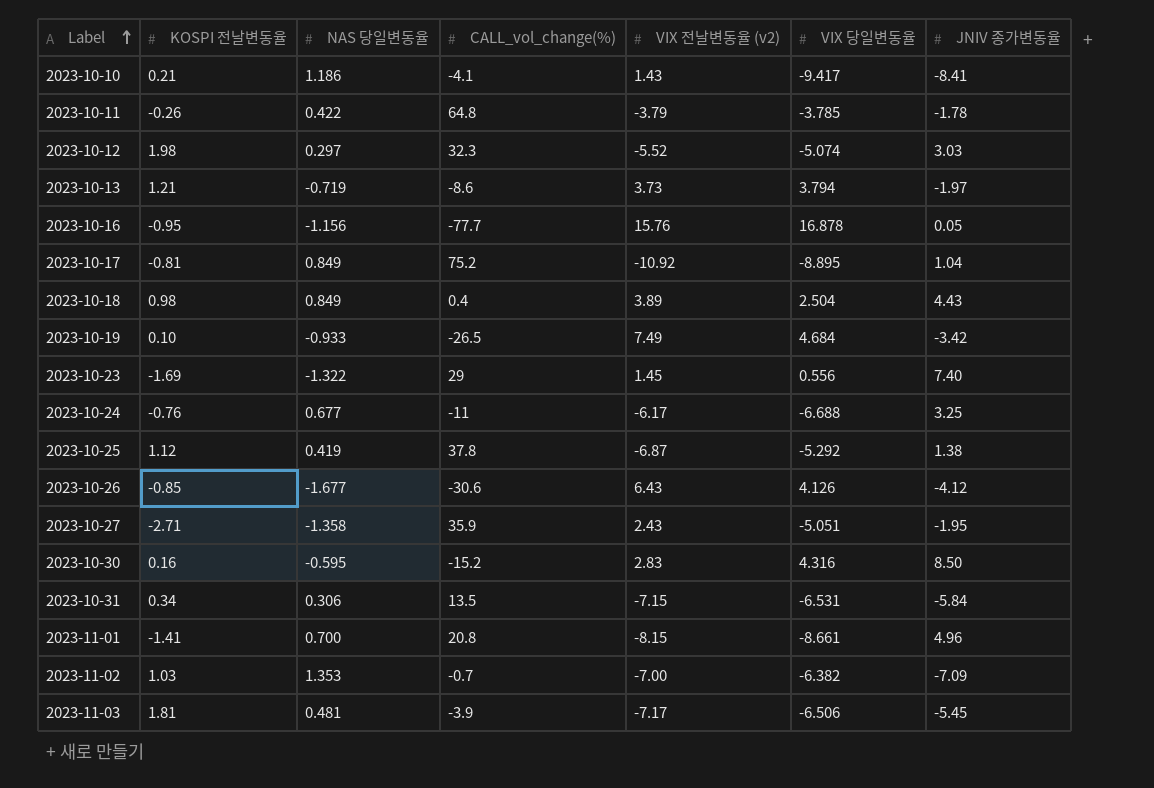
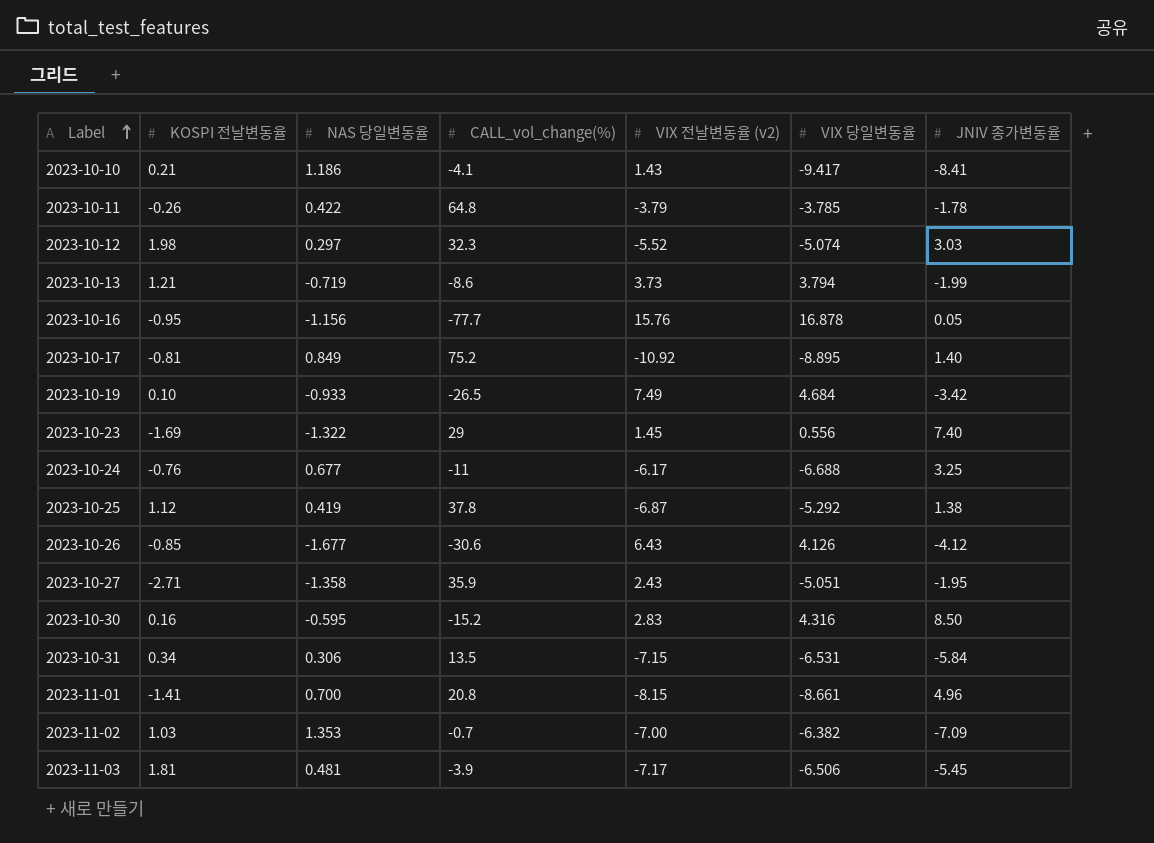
row 2023-10-18: 0.98 | 0.849 | 0.4 | 3.89 | 2.504 | 4.43 -> none
2023-10-13 | JNIV 종가변동율: -1.97 -> -1.99
2023-10-17 | JNIV 종가변동율: 1.04 -> 1.40

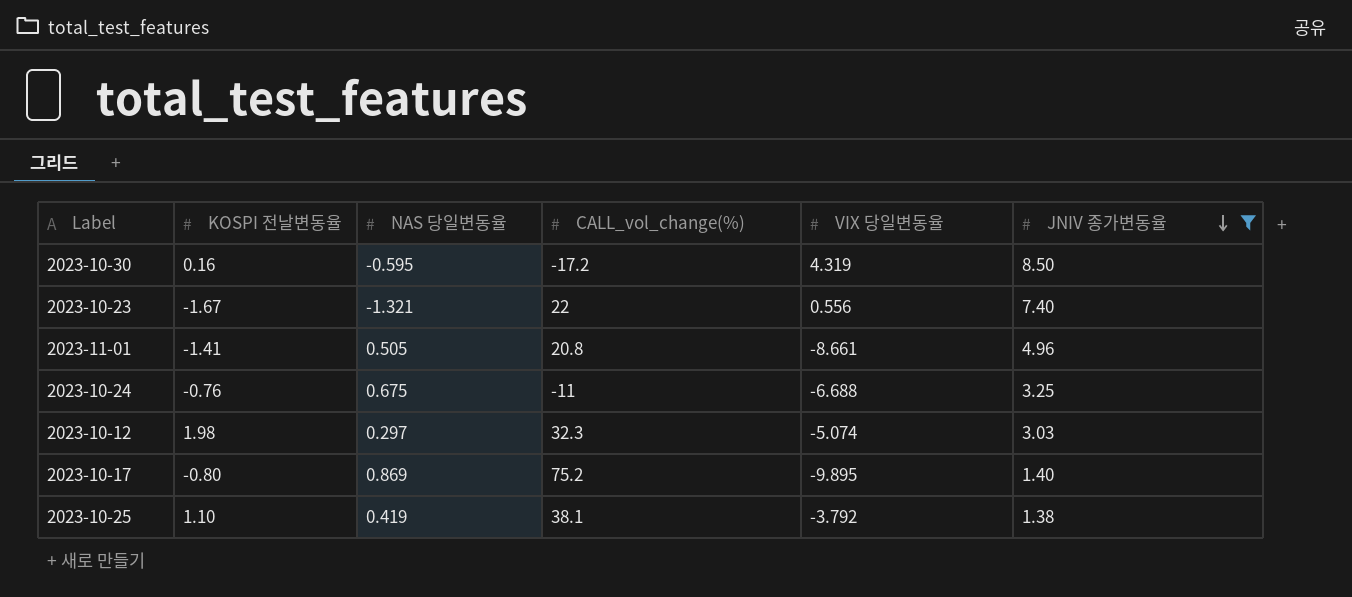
filter: none -> JNIV 종가변동율 >= 1.38
row order: Label ascending -> JNIV 종가변동율 descending
column VIX 전날변동율 (v2) | position: 5 -> none
2023-10-30 | CALL_vol_change(%): -15.2 -> -17.2
2023-10-30 | VIX 당일변동율: 4.316 -> 4.319
2023-10-23 | KOSPI 전날변동율: -1.69 -> -1.67
2023-10-23 | NAS 당일변동율: -1.322 -> -1.321
2023-10-23 | CALL_vol_change(%): 29 -> 22
2023-11-01 | NAS 당일변동율: 0.700 -> 0.505
2023-10-24 | NAS 당일변동율: 0.677 -> 0.675
2023-10-17 | KOSPI 전날변동율: -0.81 -> -0.80
2023-10-17 | NAS 당일변동율: 0.849 -> 0.869
2023-10-17 | VIX 당일변동율: -8.895 -> -9.895
2023-10-25 | KOSPI 전날변동율: 1.12 -> 1.10
2023-10-25 | CALL_vol_change(%): 37.8 -> 38.1
2023-10-25 | VIX 당일변동율: -5.292 -> -3.792

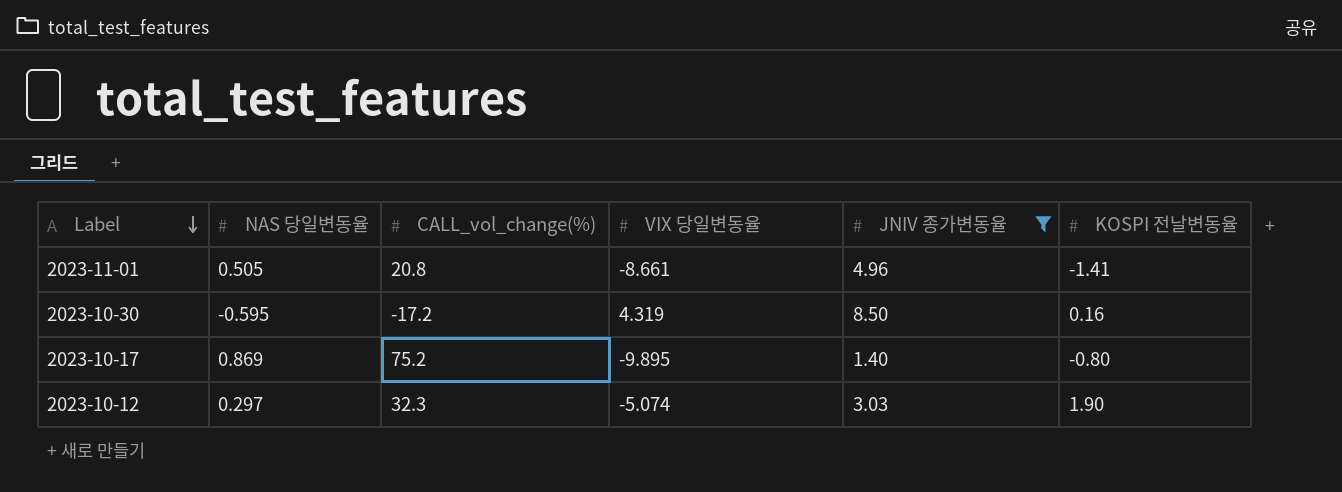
row order: JNIV 종가변동율 descending -> Label descending
column KOSPI 전날변동율 | position: 2 -> 6
row 2023-10-23: -1.67 | -1.321 | 22 | 0.556 | 7.40 -> none
row 2023-10-24: -0.76 | 0.675 | -11 | -6.688 | 3.25 -> none
row 2023-10-25: 1.10 | 0.419 | 38.1 | -3.792 | 1.38 -> none
2023-10-12 | KOSPI 전날변동율: 1.98 -> 1.90

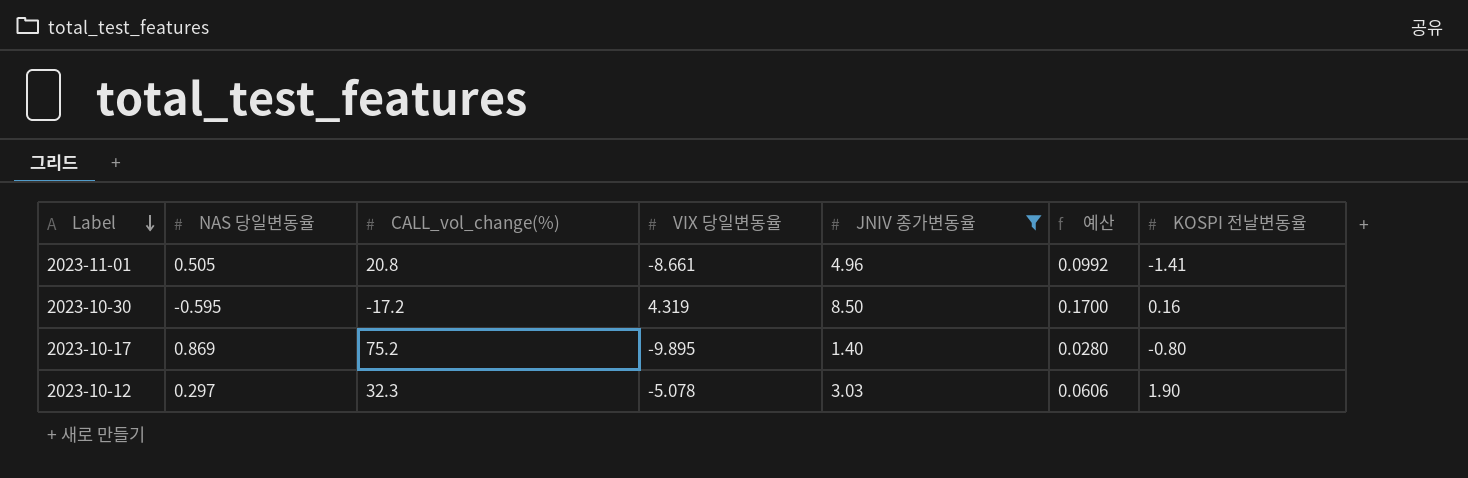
column 예산 | formula: none -> [JNIV 종가변동율] * 0.02
2023-10-12 | VIX 당일변동율: -5.074 -> -5.078

